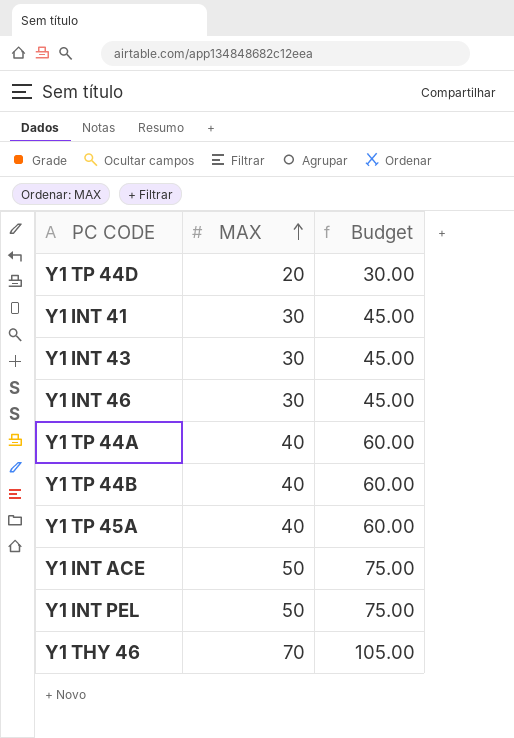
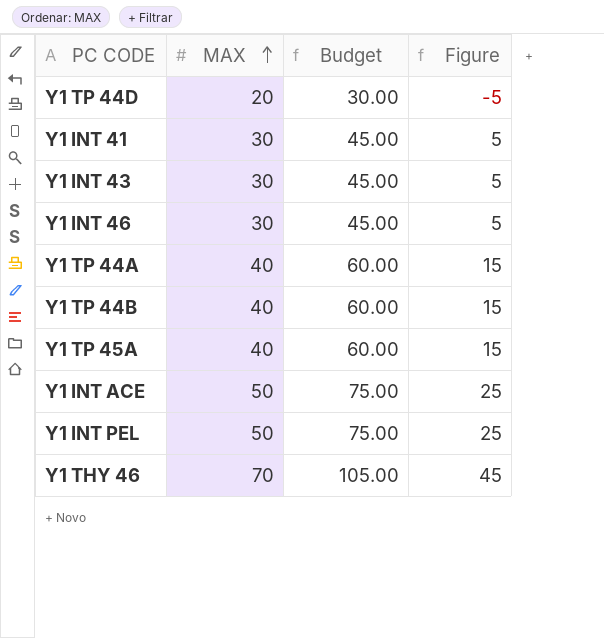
column Figure | formula: none -> [MAX] - 25

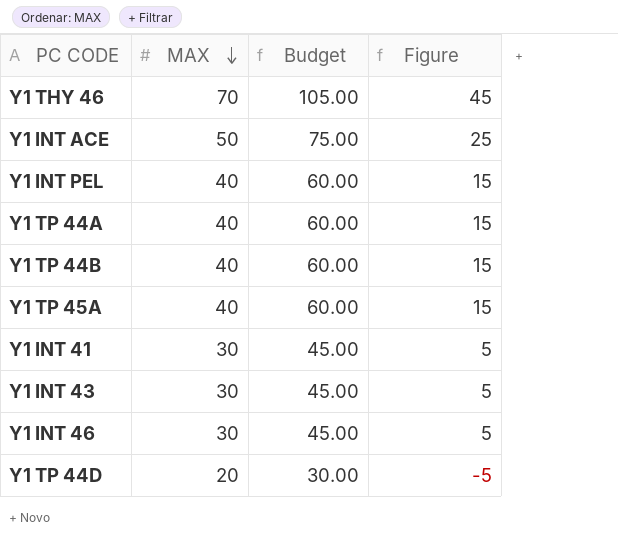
row order: MAX ascending -> MAX descending
Y1 INT PEL | MAX: 50 -> 40
Y1 INT PEL | Budget: 75.00 -> 60.00
Y1 INT PEL | Figure: 25 -> 15

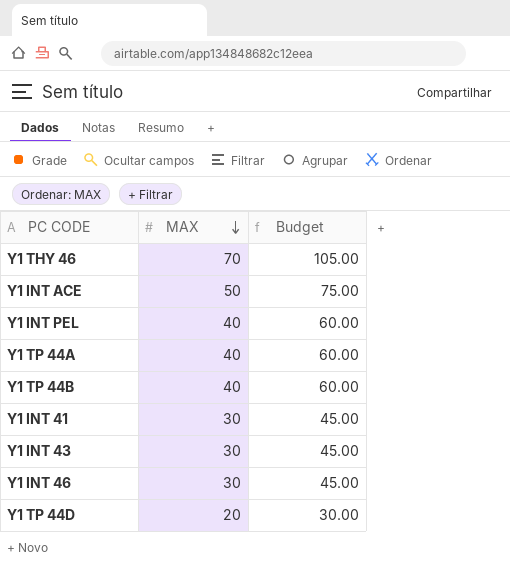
column Figure | formula: [MAX] - 25 -> none
row Y1 TP 45A: 40 | 60.00 | 15 -> none

